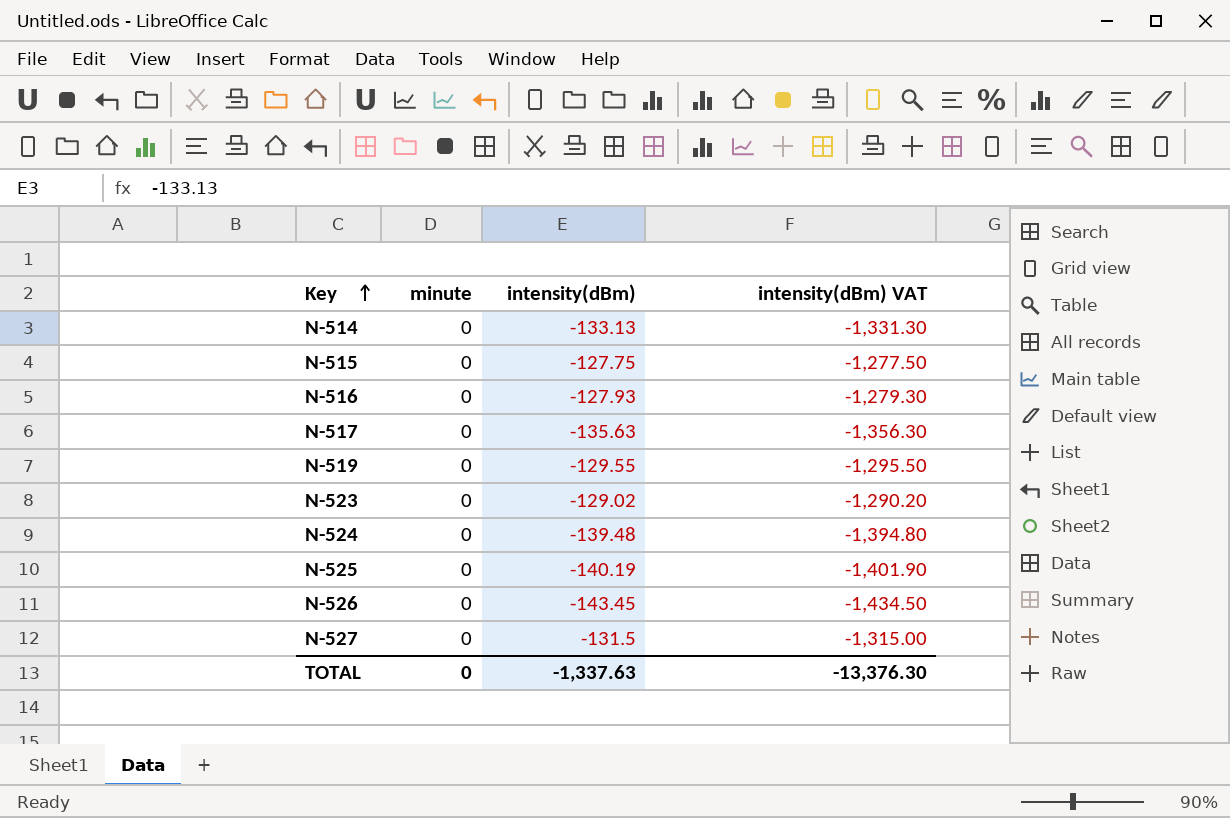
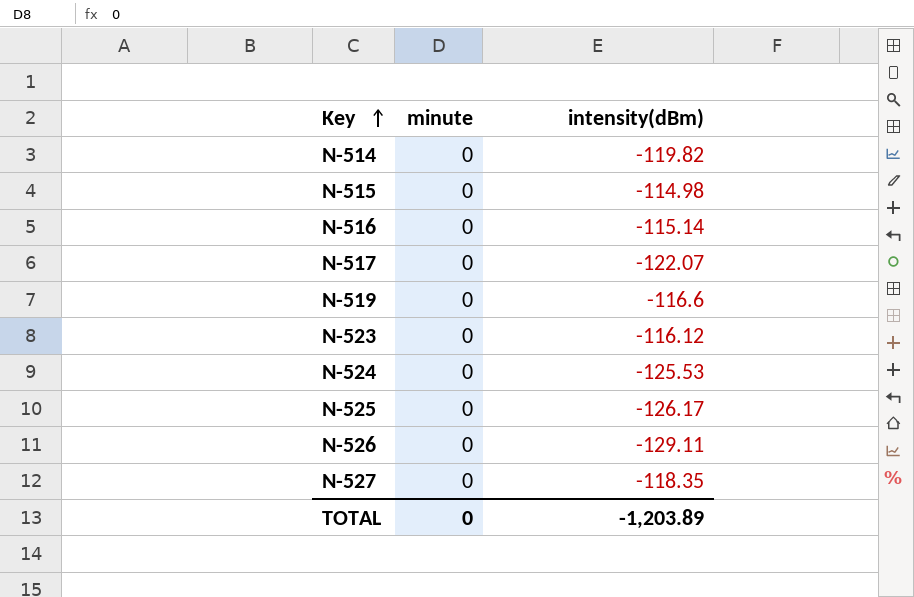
column intensity(dBm) VAT | formula: [intensity(dBm)] * 10 -> none
N-514 | intensity(dBm): -133.13 -> -119.82
N-515 | intensity(dBm): -127.75 -> -114.98
N-516 | intensity(dBm): -127.93 -> -115.14
N-517 | intensity(dBm): -135.63 -> -122.07
N-519 | intensity(dBm): -129.55 -> -116.6
N-523 | intensity(dBm): -129.02 -> -116.12
N-524 | intensity(dBm): -139.48 -> -125.53
N-525 | intensity(dBm): -140.19 -> -126.17
N-526 | intensity(dBm): -143.45 -> -129.11
N-527 | intensity(dBm): -131.5 -> -118.35
TOTAL | intensity(dBm): -1,337.63 -> -1,203.89

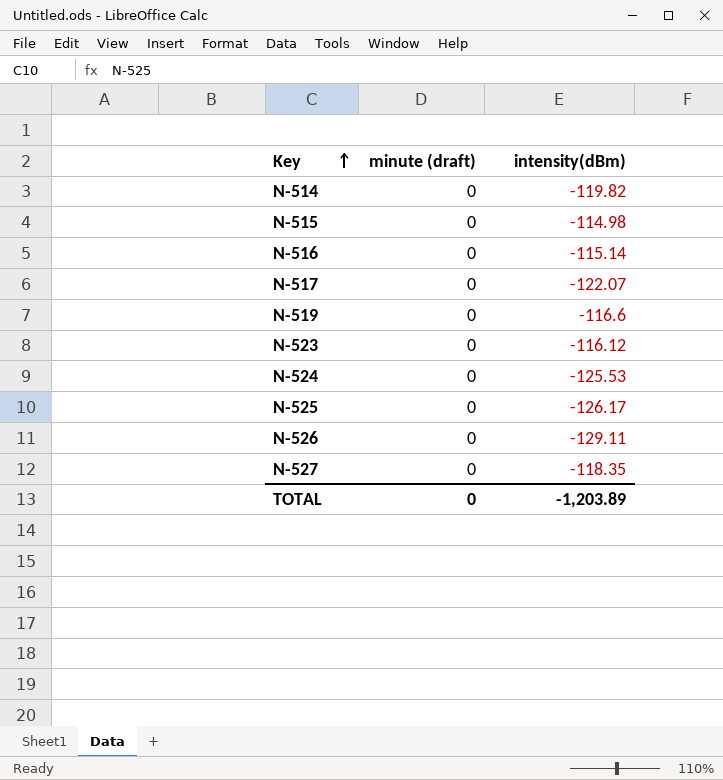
column name: minute -> minute (draft)

